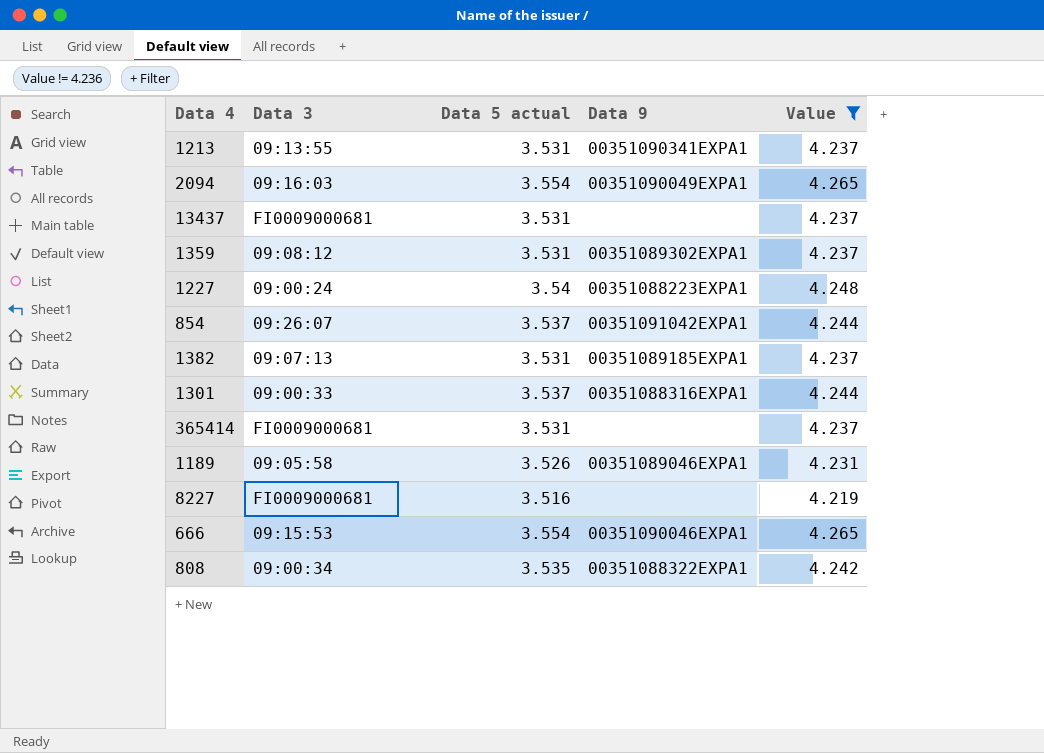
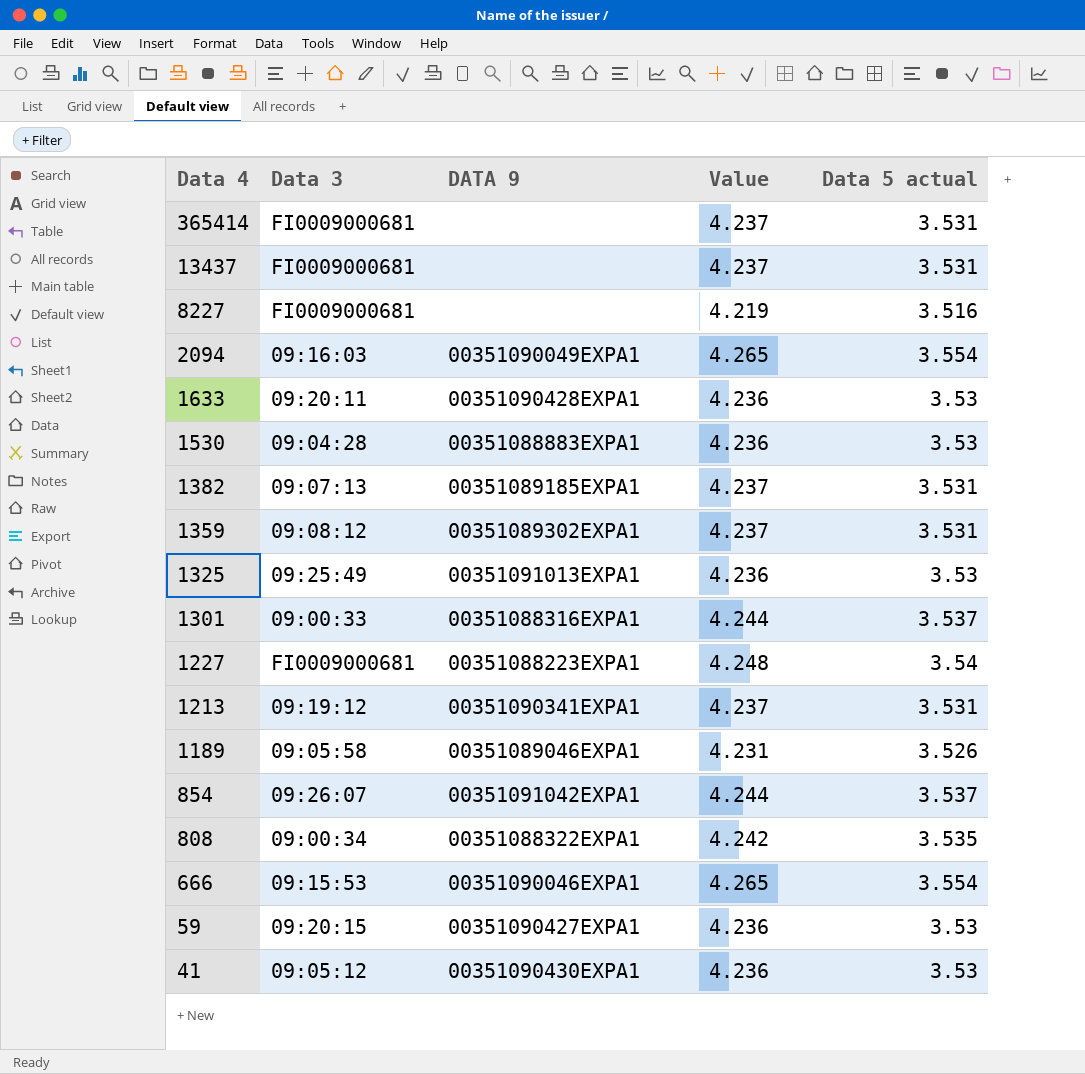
filter: Value != 4.236 -> none
row order: none -> Data 4 descending
column name: Data 9 -> DATA 9
column Data 5 actual | position: 3 -> 5
1227 | Data 3: 09:00:24 -> FI0009000681
1213 | Data 3: 09:13:55 -> 09:19:12

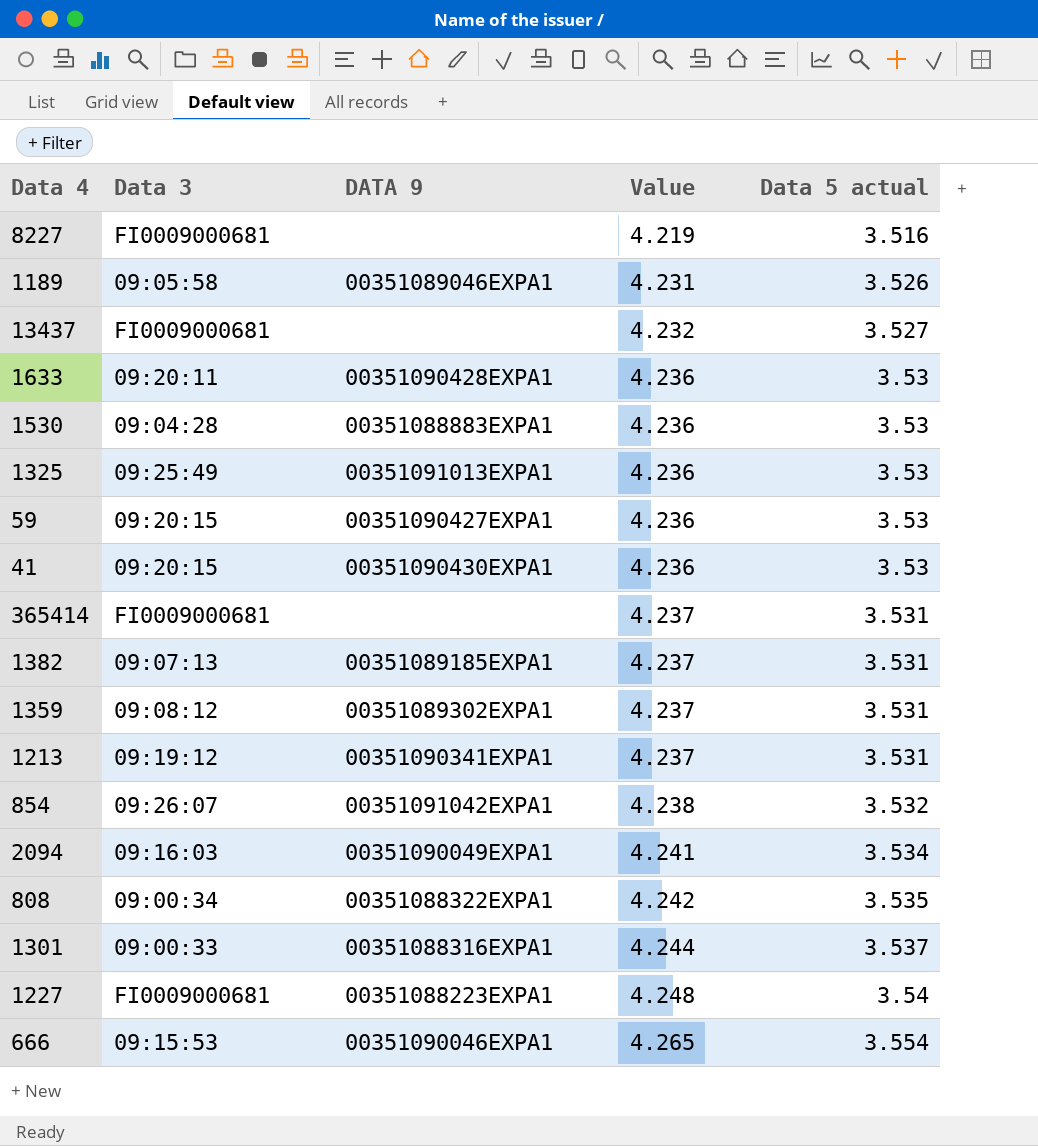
row order: Data 4 descending -> Value ascending
13437 | Value: 4.237 -> 4.232
13437 | Data 5 actual: 3.531 -> 3.527
41 | Data 3: 09:05:12 -> 09:20:15
854 | Value: 4.244 -> 4.238
854 | Data 5 actual: 3.537 -> 3.532
2094 | Value: 4.265 -> 4.241
2094 | Data 5 actual: 3.554 -> 3.534

